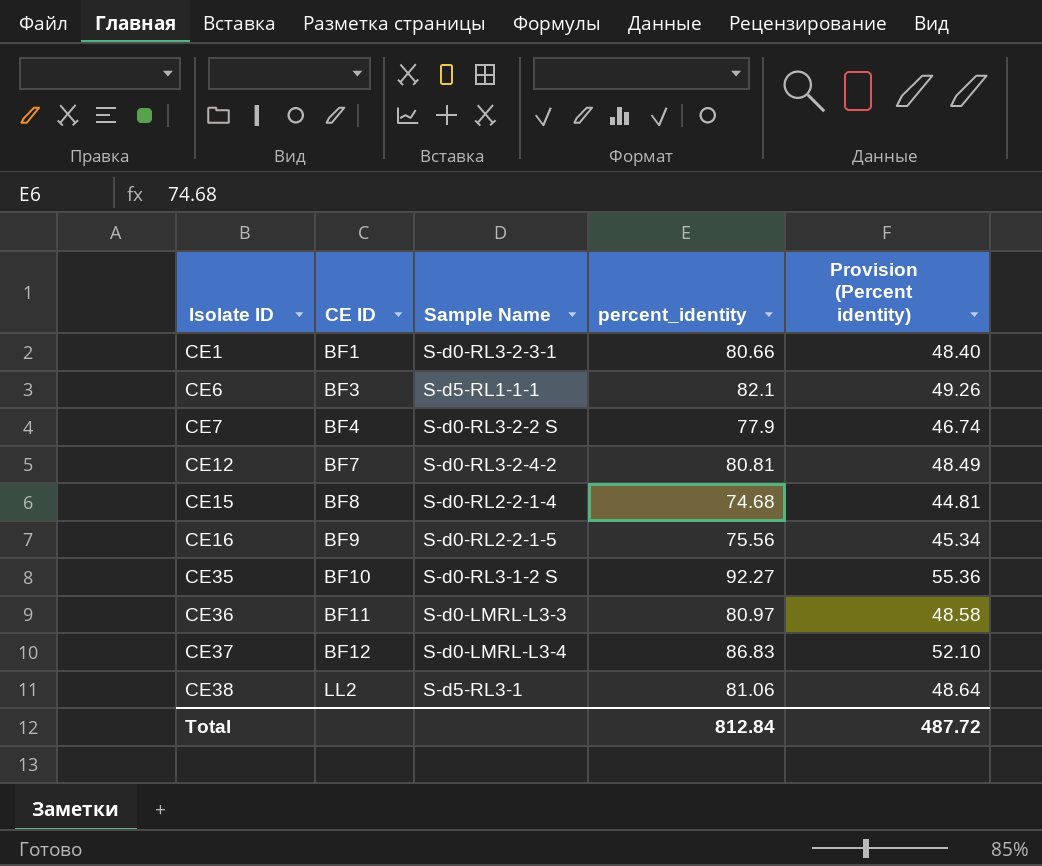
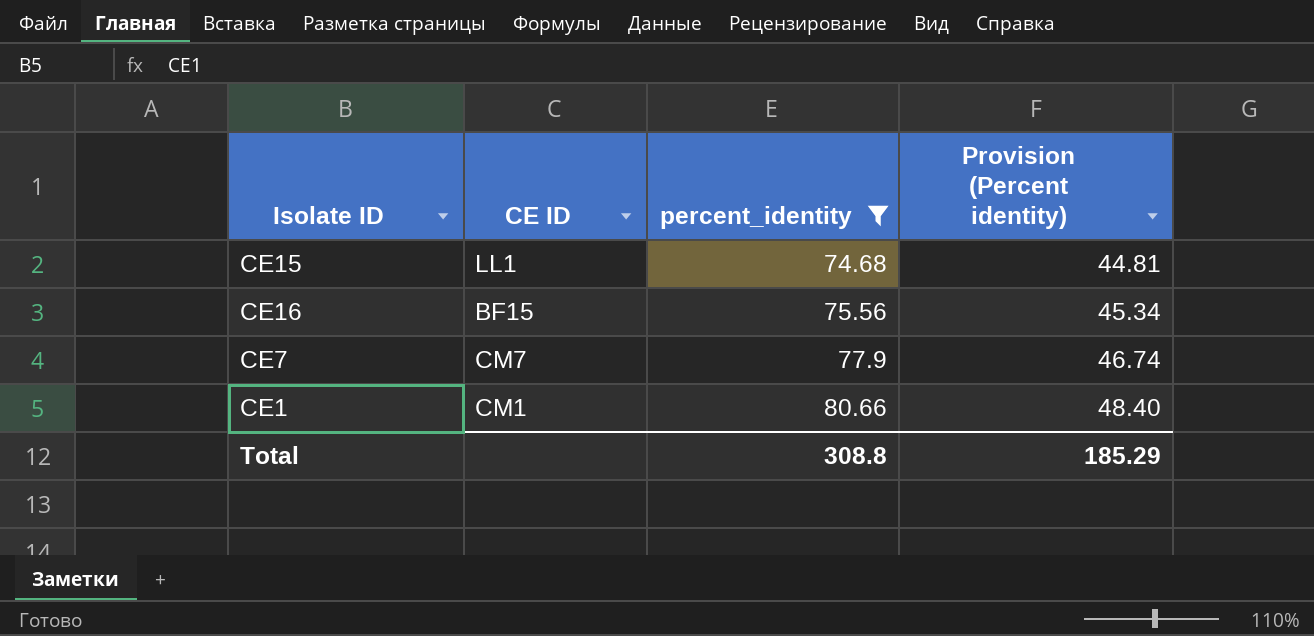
filter: none -> percent_identity <= 80.66
row order: Isolate ID ascending -> percent_identity ascending
column Sample Name | position: 3 -> none
CE15 | CE ID: BF8 -> LL1
CE16 | CE ID: BF9 -> BF15
CE7 | CE ID: BF4 -> CM7
CE1 | CE ID: BF1 -> CM1
Total | percent_identity: 812.84 -> 308.8
Total | Provision (Percent identity): 487.72 -> 185.29

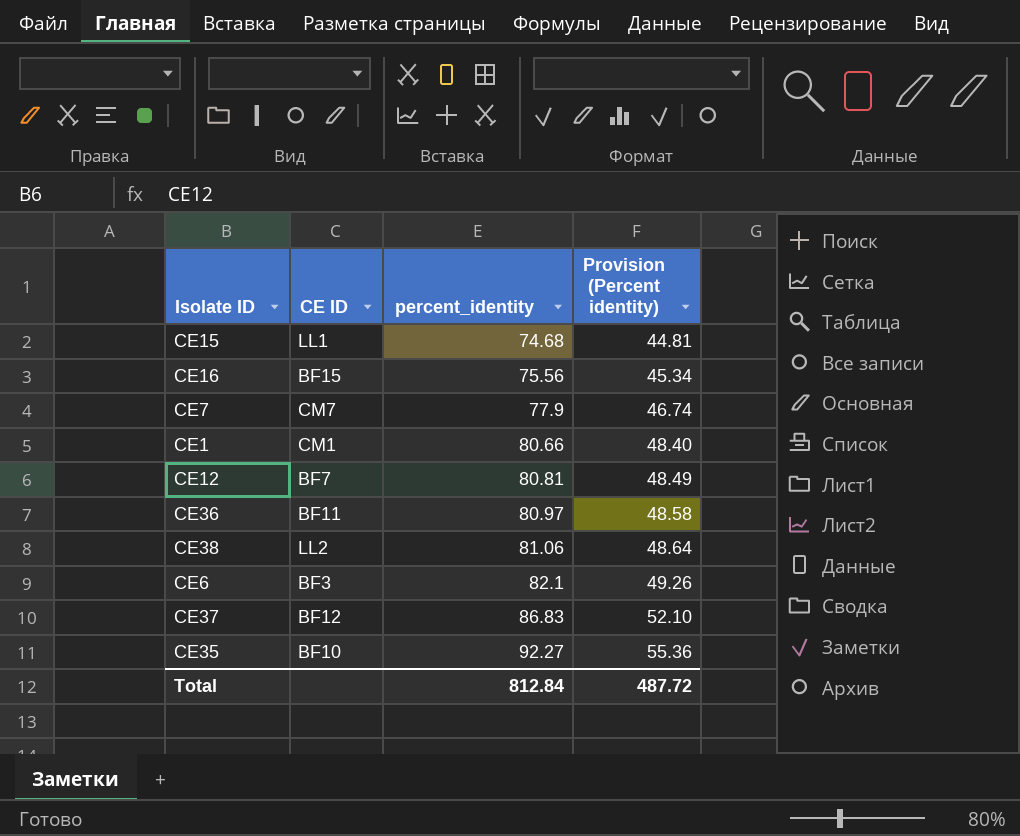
filter: percent_identity <= 80.66 -> none
Total | percent_identity: 308.8 -> 812.84
Total | Provision (Percent identity): 185.29 -> 487.72

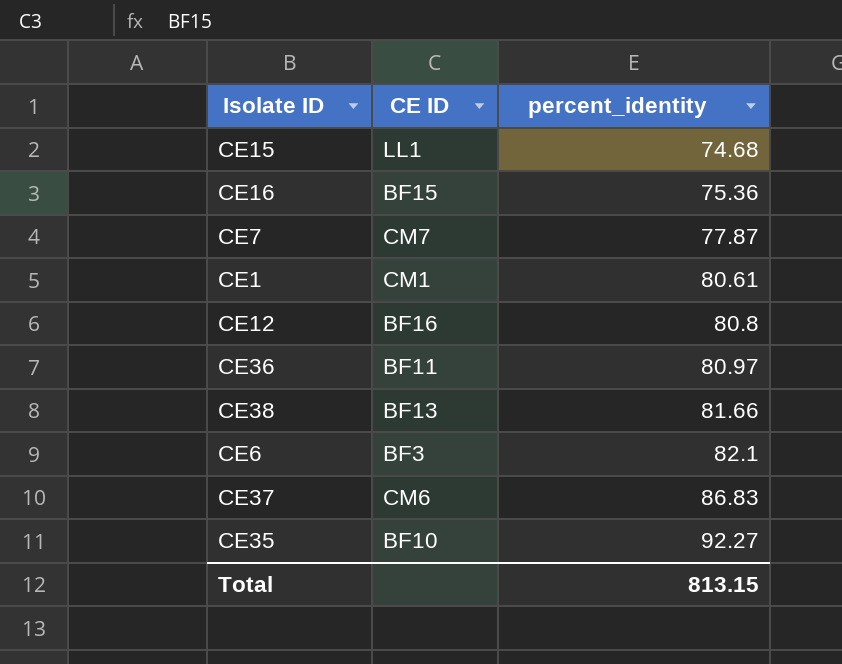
column Provision (Percent identity) | formula: [percent_identity] * 0.6 -> none
CE16 | percent_identity: 75.56 -> 75.36
CE7 | percent_identity: 77.9 -> 77.87
CE1 | percent_identity: 80.66 -> 80.61
CE12 | CE ID: BF7 -> BF16
CE12 | percent_identity: 80.81 -> 80.8
CE38 | CE ID: LL2 -> BF13
CE38 | percent_identity: 81.06 -> 81.66
CE37 | CE ID: BF12 -> CM6
Total | percent_identity: 812.84 -> 813.15

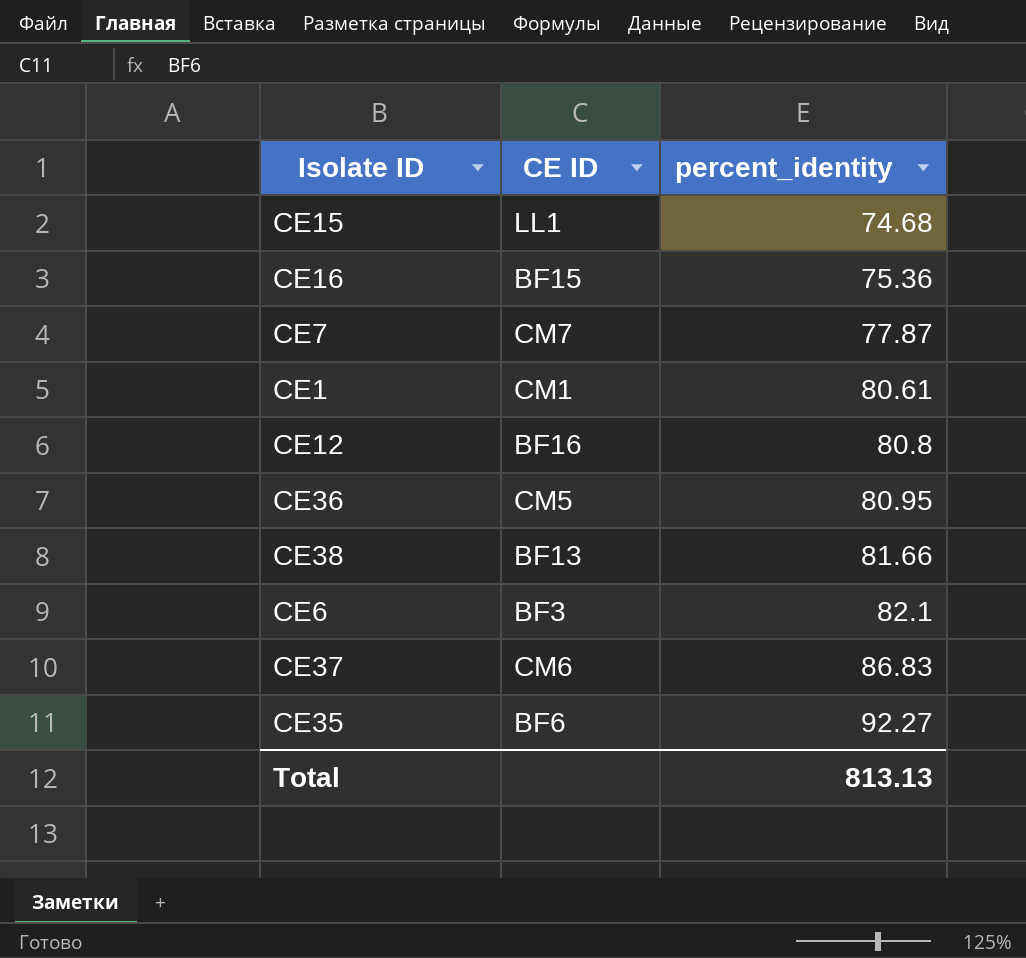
CE36 | CE ID: BF11 -> CM5
CE36 | percent_identity: 80.97 -> 80.95
CE35 | CE ID: BF10 -> BF6
Total | percent_identity: 813.15 -> 813.13

